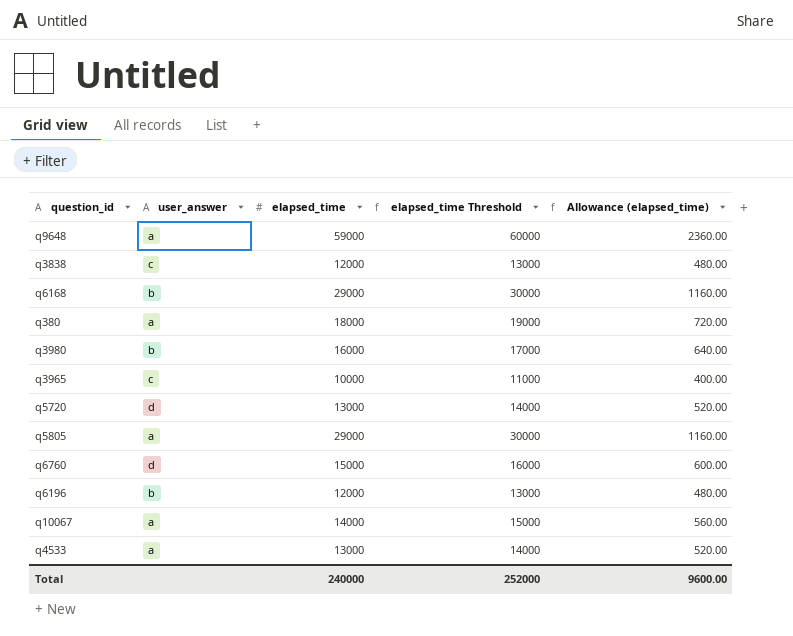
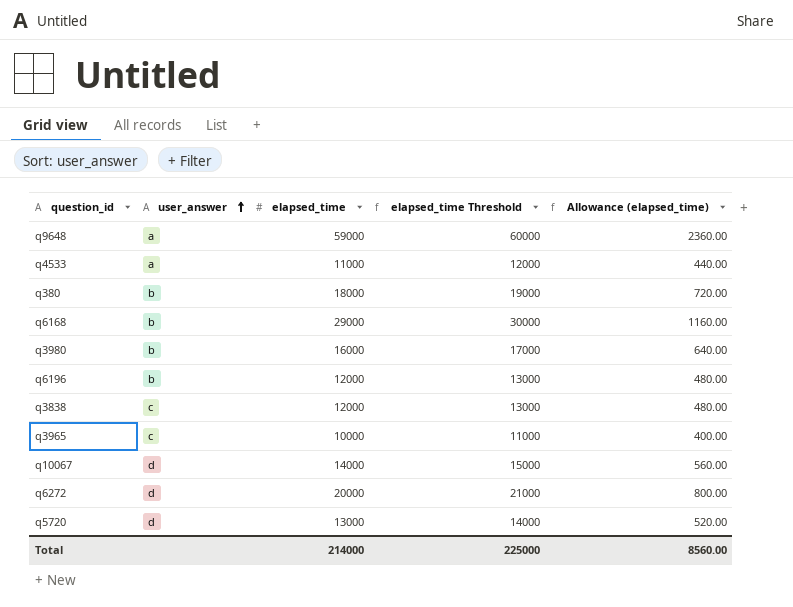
row order: none -> user_answer ascending
row q5805: a | 29000 | 30000 | 1160.00 -> none
row q6760: d | 15000 | 16000 | 600.00 -> none
q4533 | elapsed_time: 13000 -> 11000
q4533 | elapsed_time Threshold: 14000 -> 12000
q4533 | Allowance (elapsed_time): 520.00 -> 440.00
q380 | user_answer: a -> b
q10067 | user_answer: a -> d
row q6272: none -> d | 20000 | 21000 | 800.00
Total | elapsed_time: 240000 -> 214000
Total | elapsed_time Threshold: 252000 -> 225000
Total | Allowance (elapsed_time): 9600.00 -> 8560.00

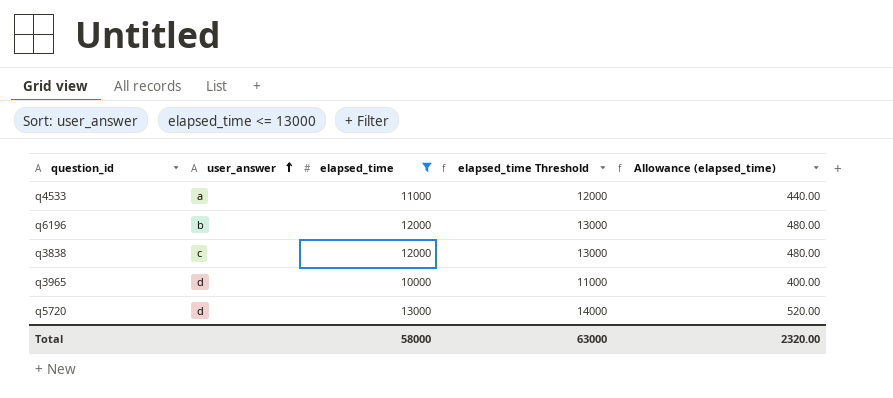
filter: none -> elapsed_time <= 13000
q3965 | user_answer: c -> d
Total | elapsed_time: 214000 -> 58000
Total | elapsed_time Threshold: 225000 -> 63000
Total | Allowance (elapsed_time): 8560.00 -> 2320.00

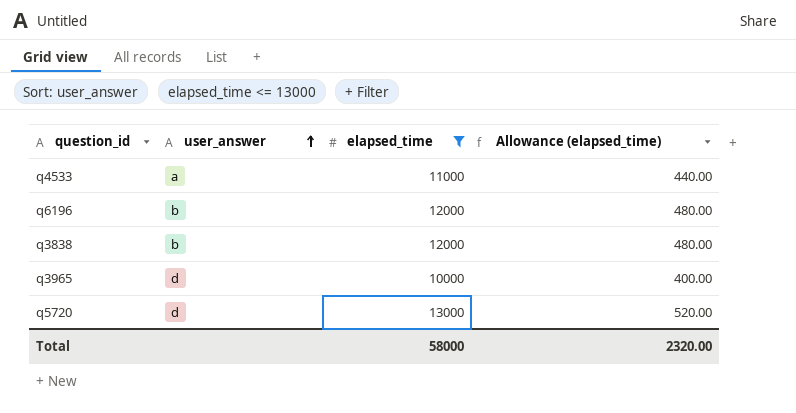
column elapsed_time Threshold | formula: [elapsed_time] + 1000 -> none
q3838 | user_answer: c -> b

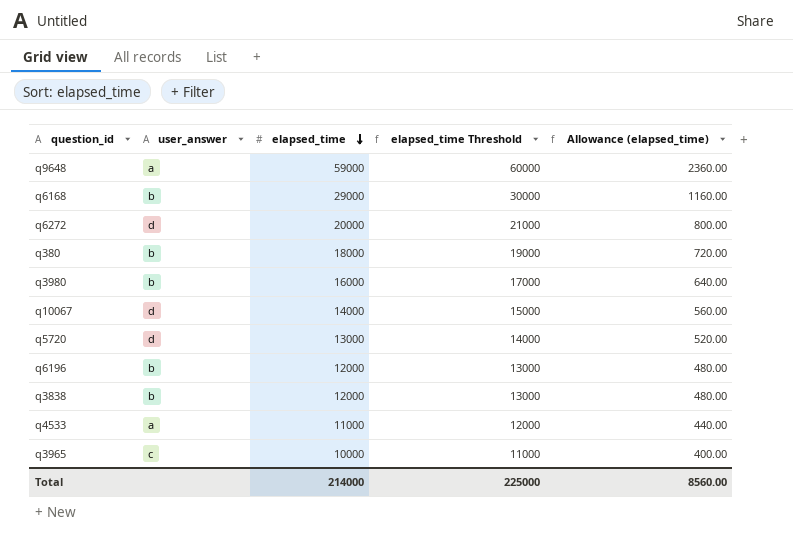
filter: elapsed_time <= 13000 -> none
row order: user_answer ascending -> elapsed_time descending
column elapsed_time Threshold | formula: none -> [elapsed_time] + 1000
q3965 | user_answer: d -> c
Total | elapsed_time: 58000 -> 214000
Total | Allowance (elapsed_time): 2320.00 -> 8560.00

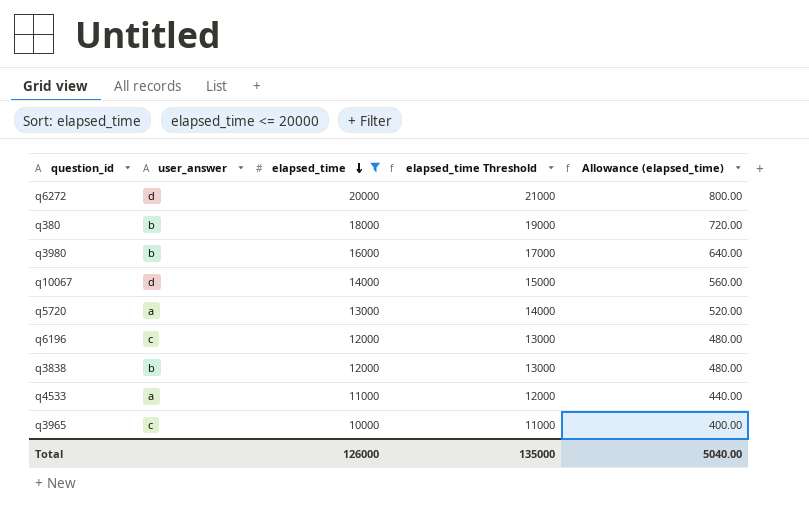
filter: none -> elapsed_time <= 20000
q5720 | user_answer: d -> a
q6196 | user_answer: b -> c
Total | elapsed_time: 214000 -> 126000
Total | elapsed_time Threshold: 225000 -> 135000
Total | Allowance (elapsed_time): 8560.00 -> 5040.00

